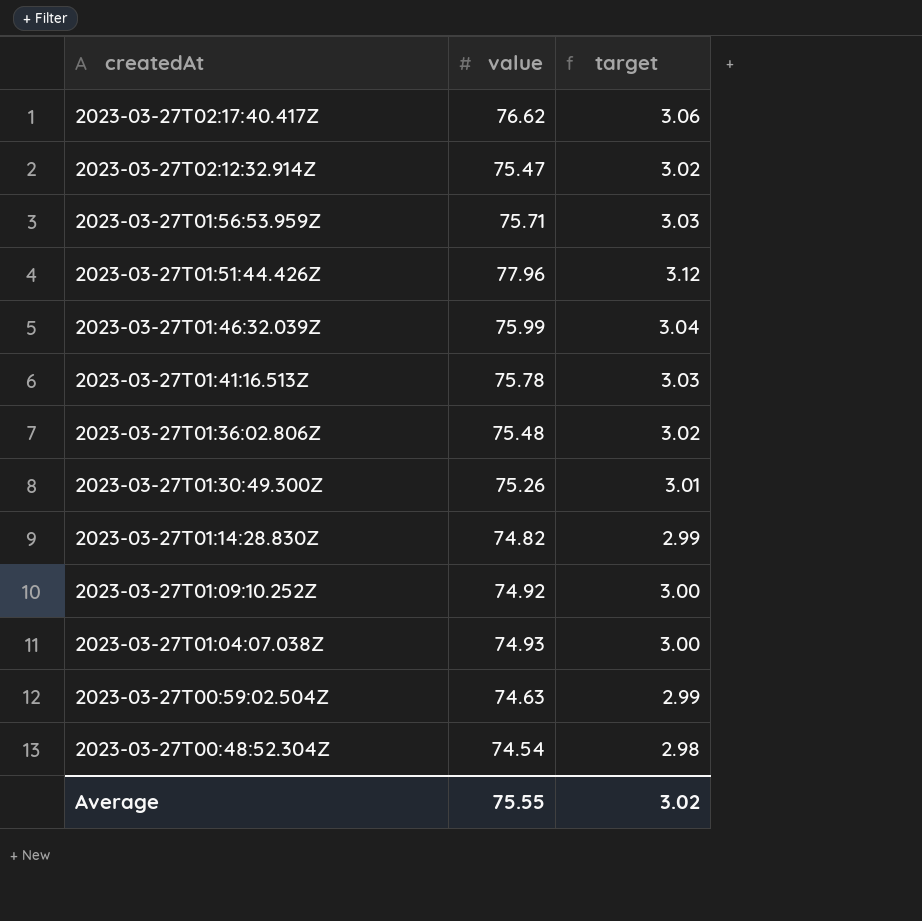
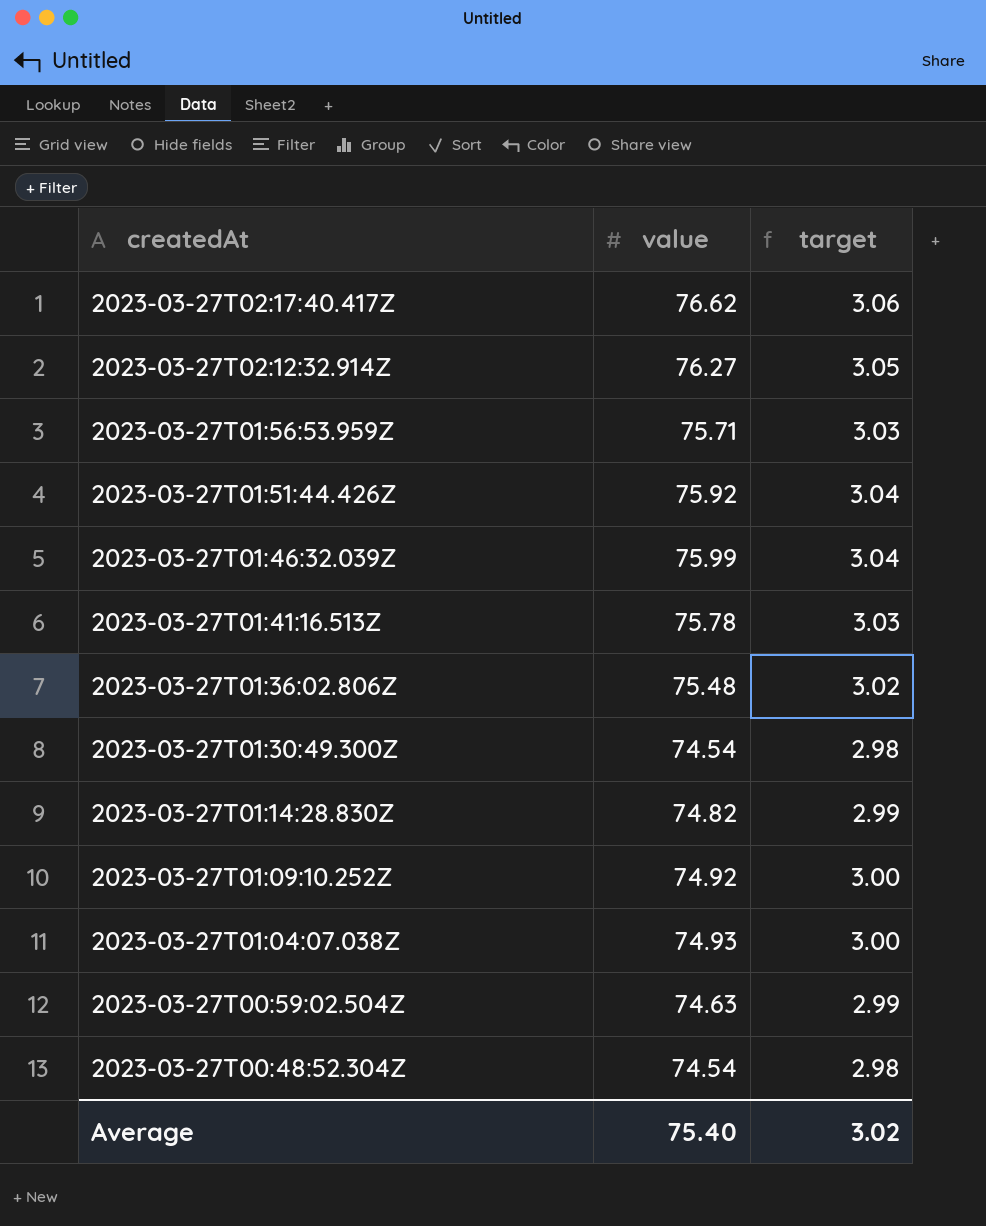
2023-03-27T02:12:32.914Z | value: 75.47 -> 76.27
2023-03-27T02:12:32.914Z | target: 3.02 -> 3.05
2023-03-27T01:51:44.426Z | value: 77.96 -> 75.92
2023-03-27T01:51:44.426Z | target: 3.12 -> 3.04
2023-03-27T01:30:49.300Z | value: 75.26 -> 74.54
2023-03-27T01:30:49.300Z | target: 3.01 -> 2.98
Average | value: 75.55 -> 75.40

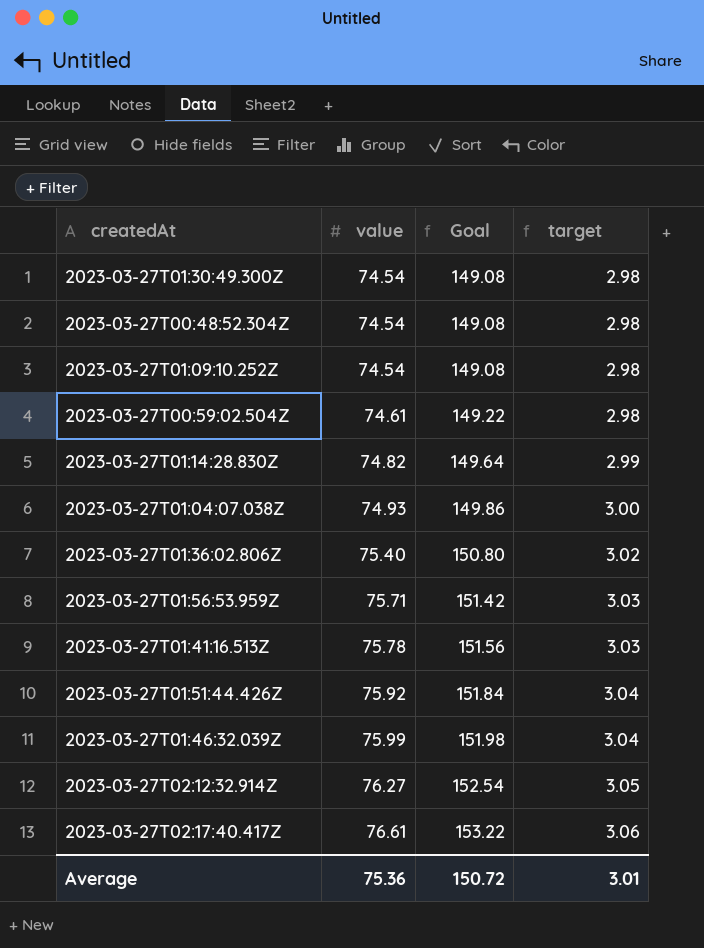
row order: createdAt descending -> value ascending
column Goal | formula: none -> [value] * 2
2023-03-27T01:09:10.252Z | value: 74.92 -> 74.54
2023-03-27T01:09:10.252Z | target: 3.00 -> 2.98
2023-03-27T00:59:02.504Z | value: 74.63 -> 74.61
2023-03-27T00:59:02.504Z | target: 2.99 -> 2.98
2023-03-27T01:36:02.806Z | value: 75.48 -> 75.40
2023-03-27T02:17:40.417Z | value: 76.62 -> 76.61
Average | value: 75.40 -> 75.36
Average | target: 3.02 -> 3.01

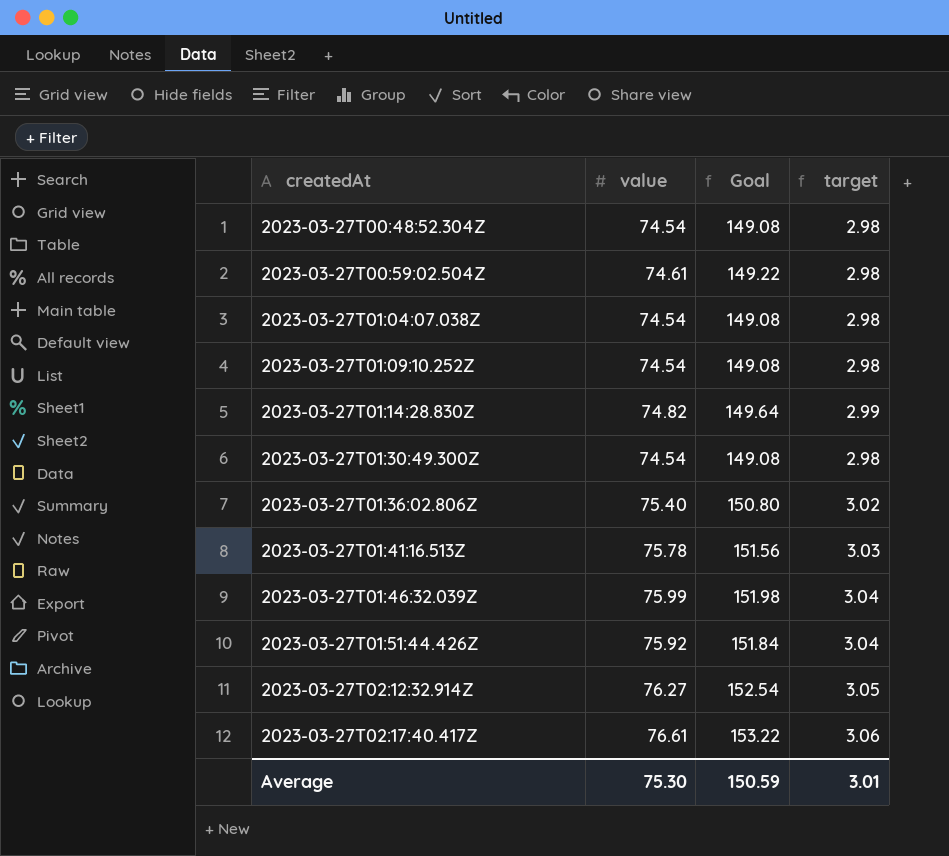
row order: value ascending -> createdAt ascending
row 2023-03-27T01:56:53.959Z: 75.71 | 151.42 | 3.03 -> none
2023-03-27T01:04:07.038Z | value: 74.93 -> 74.54
2023-03-27T01:04:07.038Z | Goal: 149.86 -> 149.08
2023-03-27T01:04:07.038Z | target: 3.00 -> 2.98
Average | value: 75.36 -> 75.30
Average | Goal: 150.72 -> 150.59

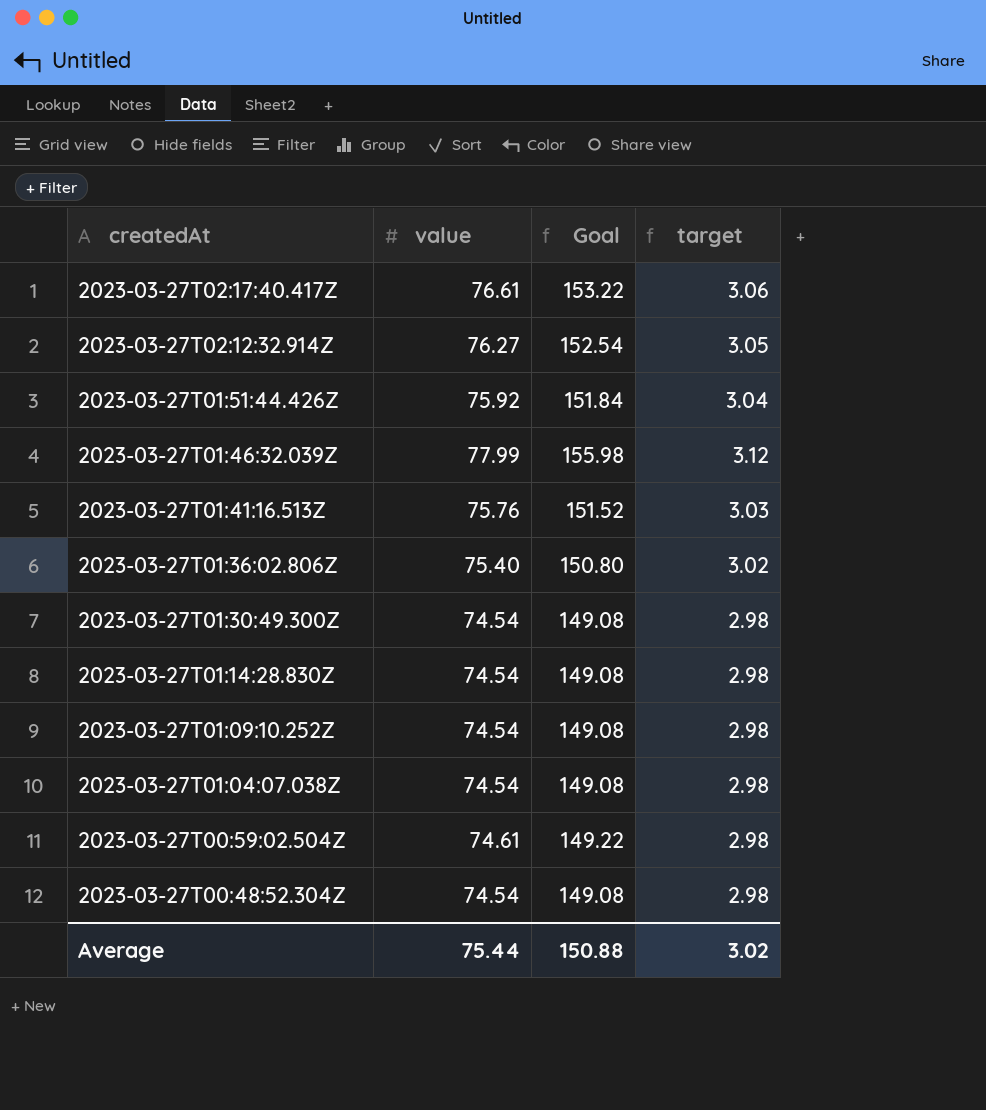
row order: createdAt ascending -> createdAt descending
2023-03-27T01:46:32.039Z | value: 75.99 -> 77.99
2023-03-27T01:46:32.039Z | Goal: 151.98 -> 155.98
2023-03-27T01:46:32.039Z | target: 3.04 -> 3.12
2023-03-27T01:41:16.513Z | value: 75.78 -> 75.76
2023-03-27T01:41:16.513Z | Goal: 151.56 -> 151.52
2023-03-27T01:14:28.830Z | value: 74.82 -> 74.54
2023-03-27T01:14:28.830Z | Goal: 149.64 -> 149.08
2023-03-27T01:14:28.830Z | target: 2.99 -> 2.98
Average | value: 75.30 -> 75.44
Average | Goal: 150.59 -> 150.88
Average | target: 3.01 -> 3.02

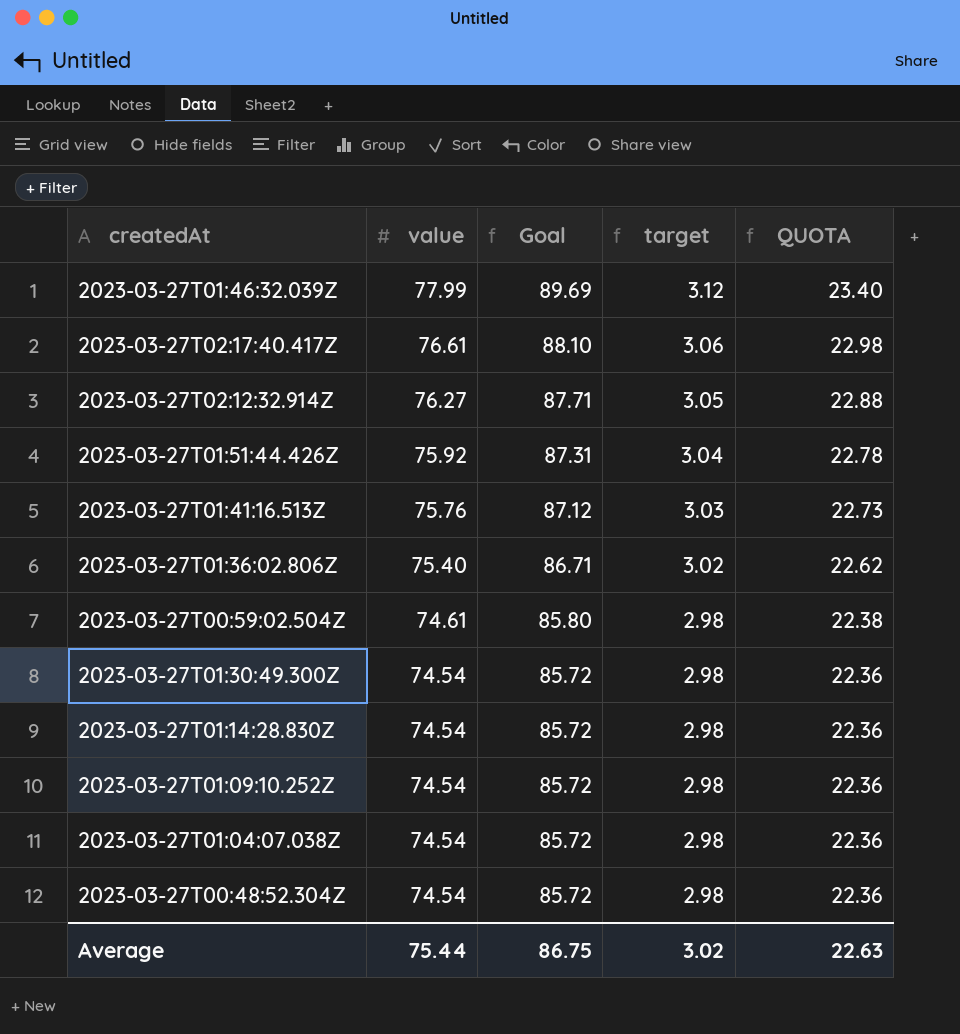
row order: createdAt descending -> value descending
column Goal | formula: [value] * 2 -> [value] * 1.15
column QUOTA | formula: none -> [value] * 0.3
Average | Goal: 150.88 -> 86.75

